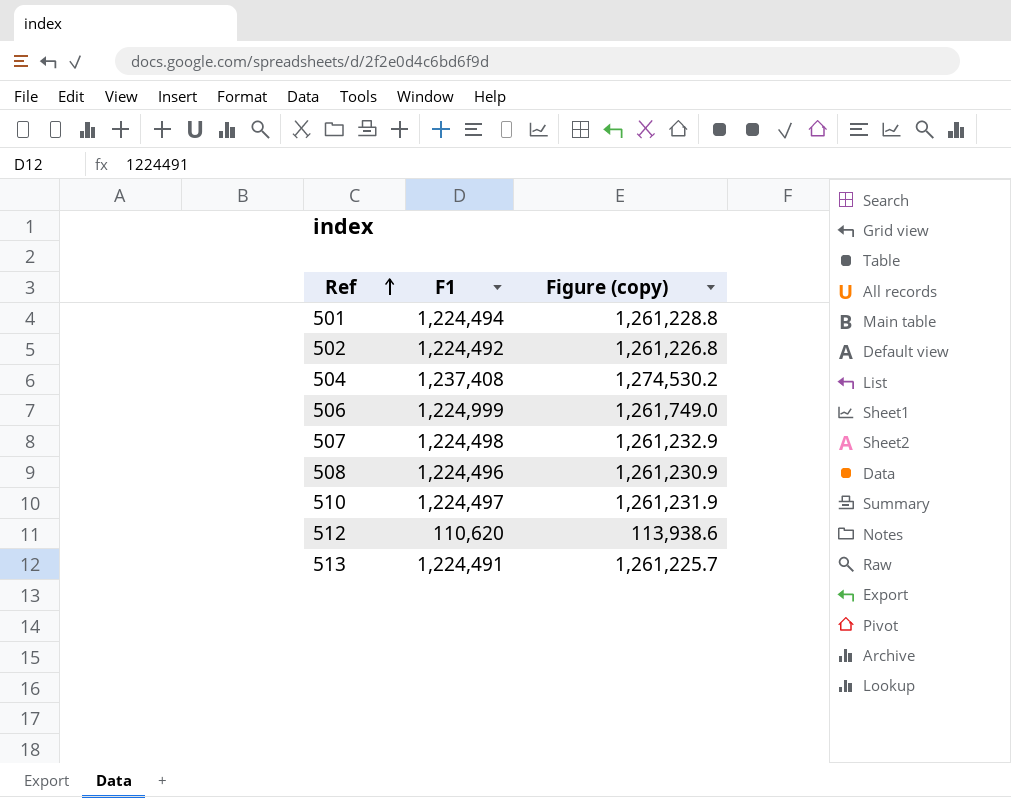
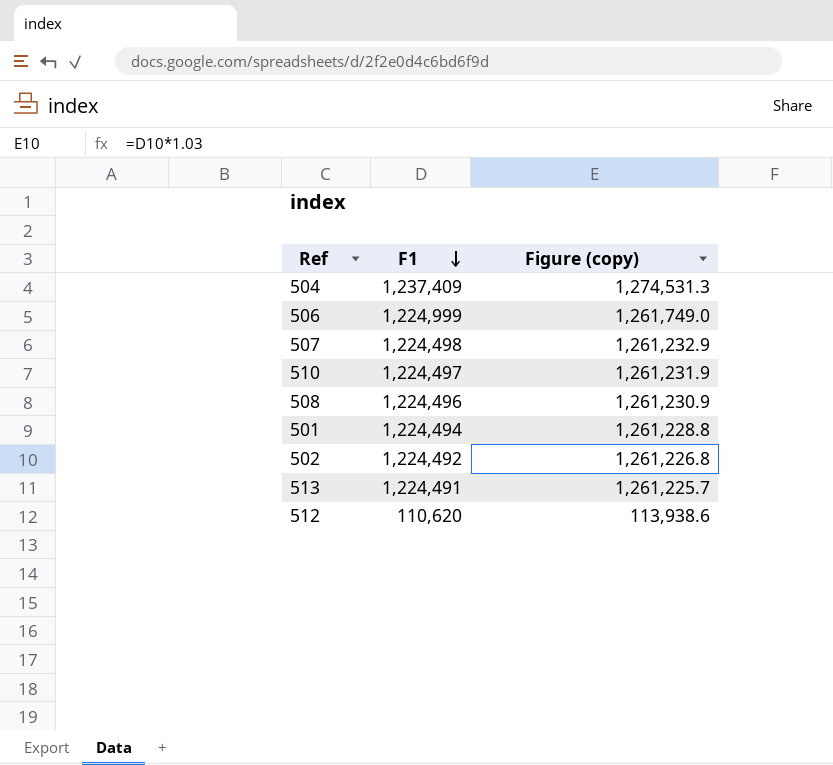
row order: Ref ascending -> F1 descending
504 | F1: 1,237,408 -> 1,237,409
504 | Figure (copy): 1,274,530.2 -> 1,274,531.3

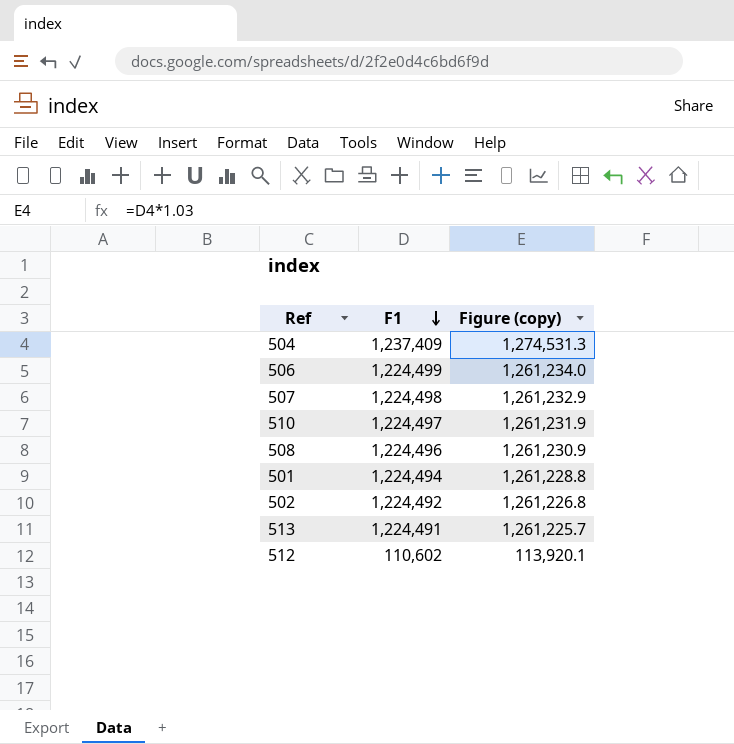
506 | F1: 1,224,999 -> 1,224,499
506 | Figure (copy): 1,261,749.0 -> 1,261,234.0
512 | F1: 110,620 -> 110,602
512 | Figure (copy): 113,938.6 -> 113,920.1

